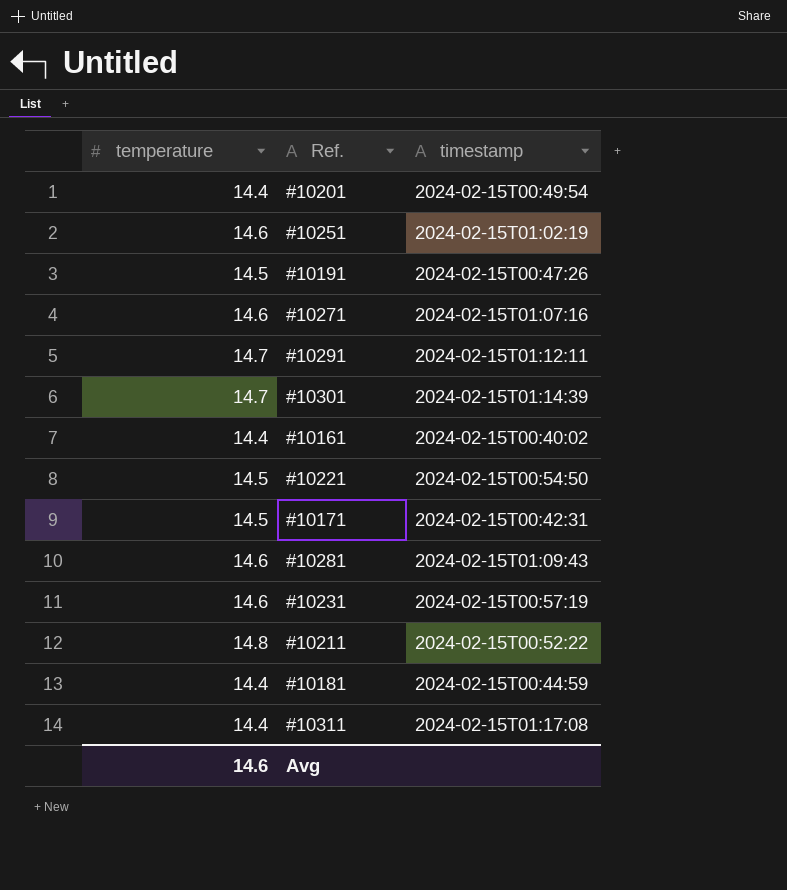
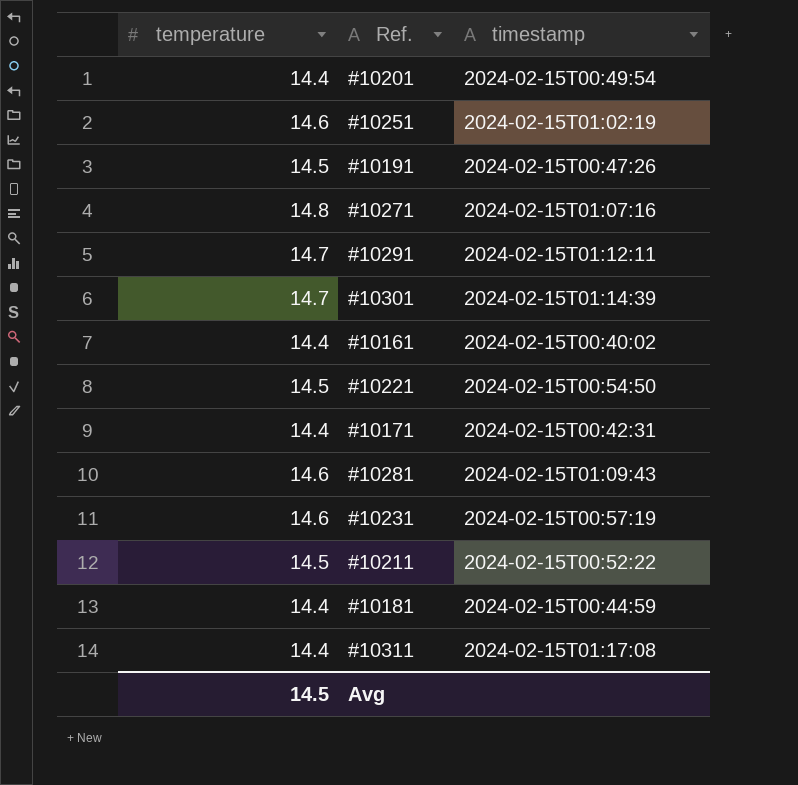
#10271 | temperature: 14.6 -> 14.8
#10171 | temperature: 14.5 -> 14.4
#10211 | temperature: 14.8 -> 14.5
Avg | temperature: 14.6 -> 14.5

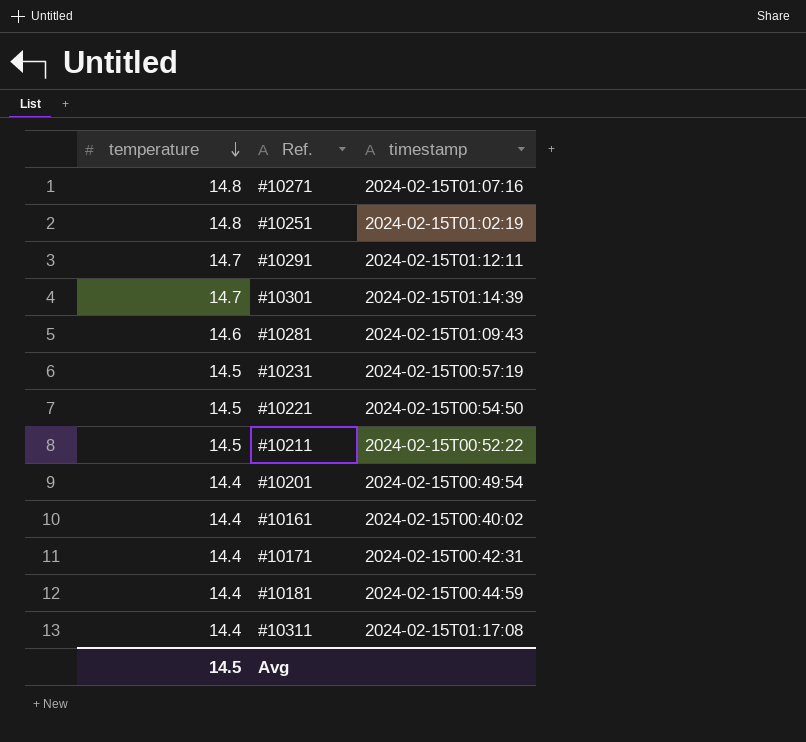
row order: none -> temperature descending
row #10191: 14.5 | 2024-02-15T00:47:26 -> none
#10251 | temperature: 14.6 -> 14.8
#10231 | temperature: 14.6 -> 14.5

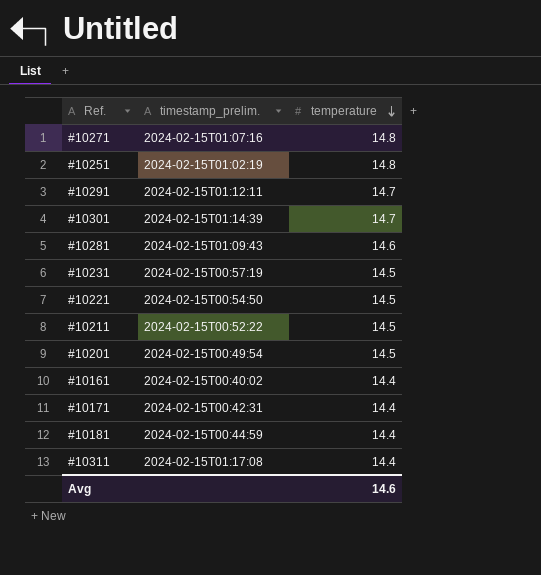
column name: timestamp -> timestamp_prelim.
column temperature | position: 1 -> 3
#10201 | temperature: 14.4 -> 14.5
Avg | temperature: 14.5 -> 14.6

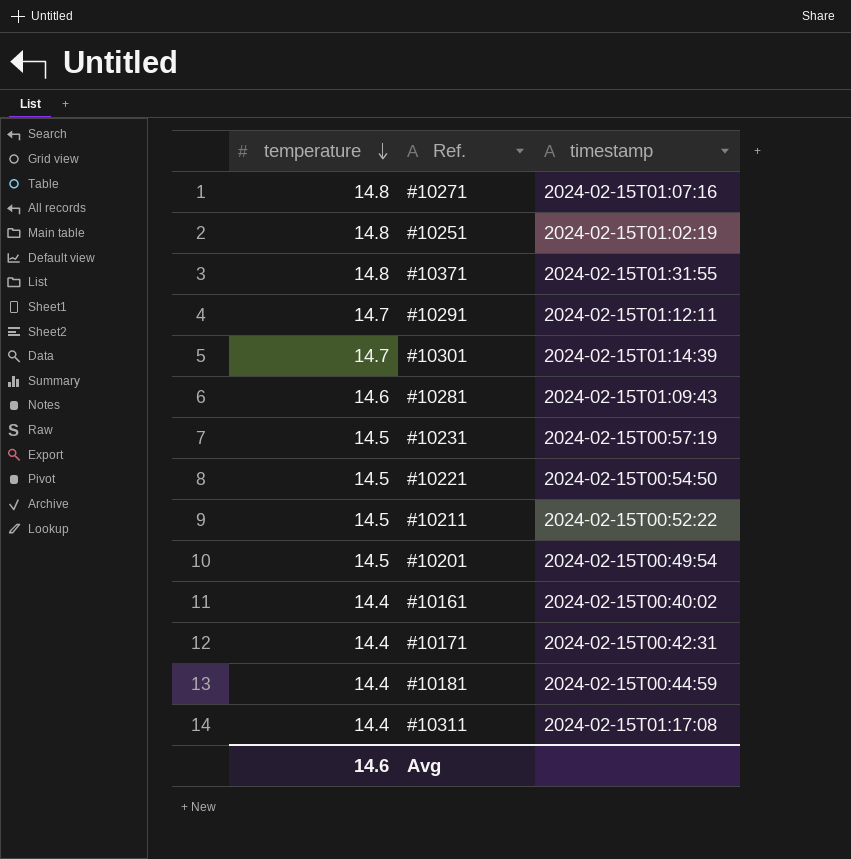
column temperature | position: 3 -> 1
column name: timestamp_prelim. -> timestamp
row #10371: none -> 14.8 | 2024-02-15T01:31:55

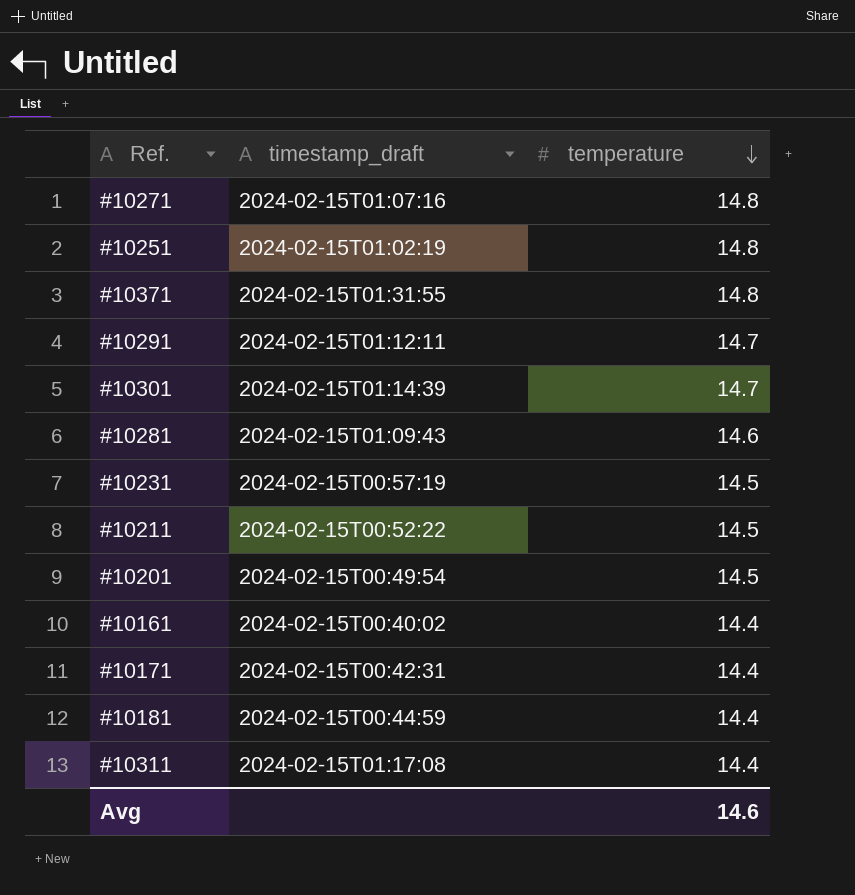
column name: timestamp -> timestamp_draft
column temperature | position: 1 -> 3
row #10221: 14.5 | 2024-02-15T00:54:50 -> none

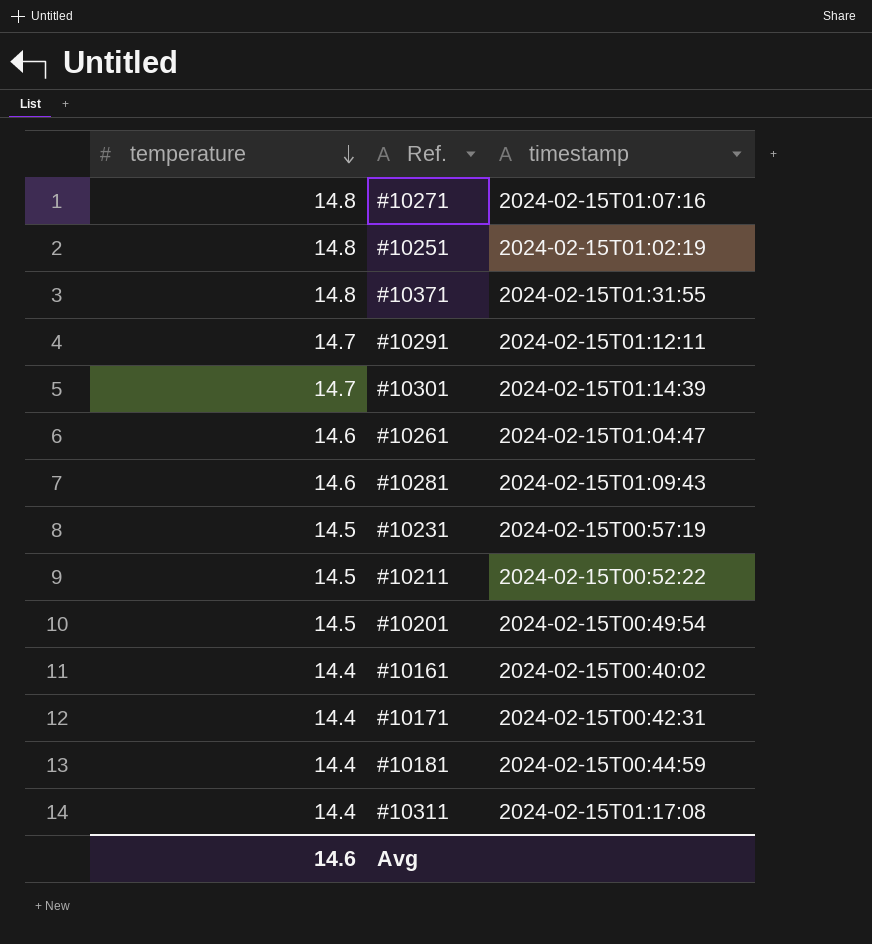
column temperature | position: 3 -> 1
column name: timestamp_draft -> timestamp
row #10261: none -> 14.6 | 2024-02-15T01:04:47

